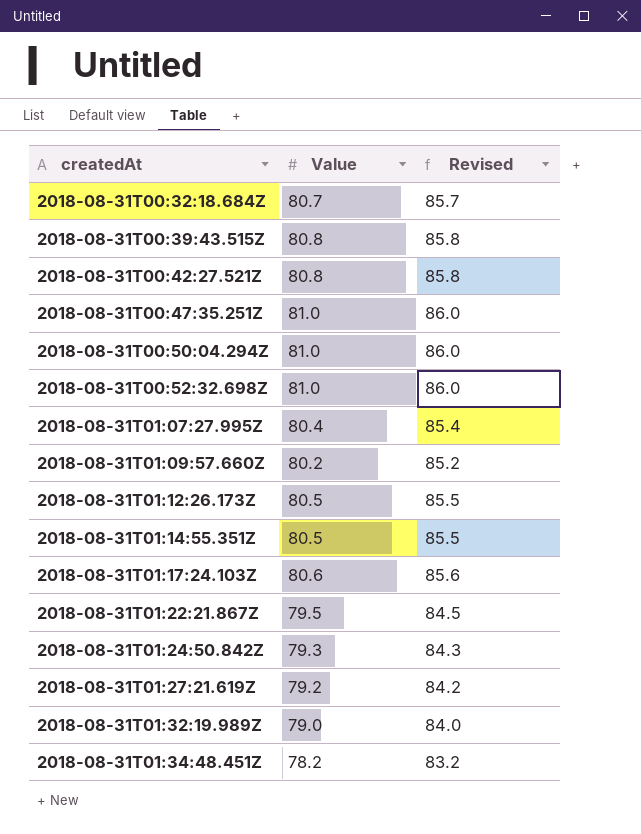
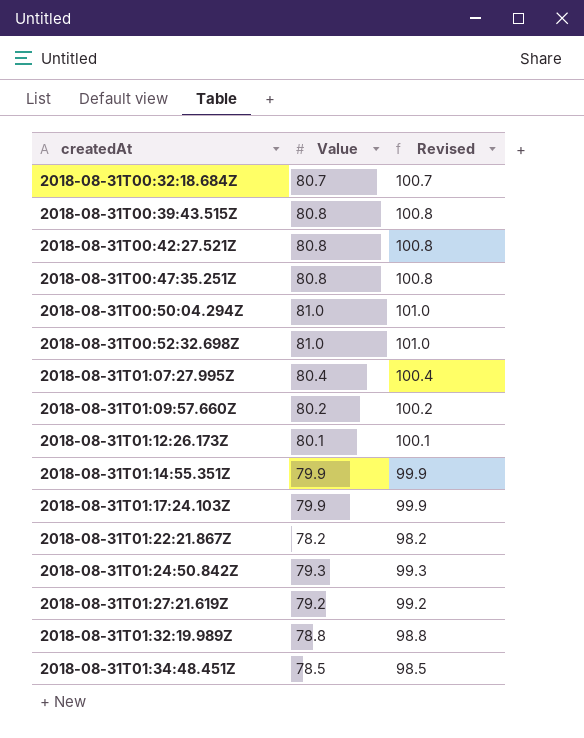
column Revised | formula: [Value] + 5 -> [Value] + 20
2018-08-31T00:47:35.251Z | Value: 81.0 -> 80.8
2018-08-31T01:12:26.173Z | Value: 80.5 -> 80.1
2018-08-31T01:14:55.351Z | Value: 80.5 -> 79.9
2018-08-31T01:17:24.103Z | Value: 80.6 -> 79.9
2018-08-31T01:22:21.867Z | Value: 79.5 -> 78.2
2018-08-31T01:32:19.989Z | Value: 79.0 -> 78.8
2018-08-31T01:34:48.451Z | Value: 78.2 -> 78.5

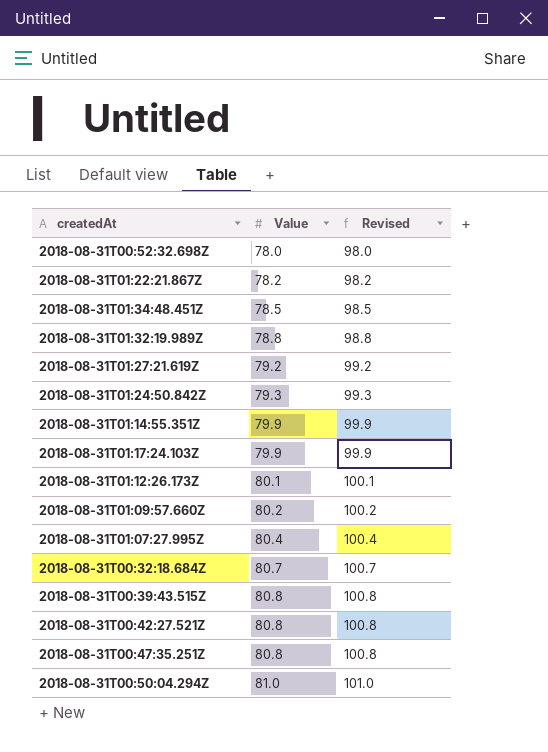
row order: createdAt ascending -> Value ascending
2018-08-31T00:52:32.698Z | Value: 81.0 -> 78.0
2018-08-31T00:52:32.698Z | Revised: 101.0 -> 98.0

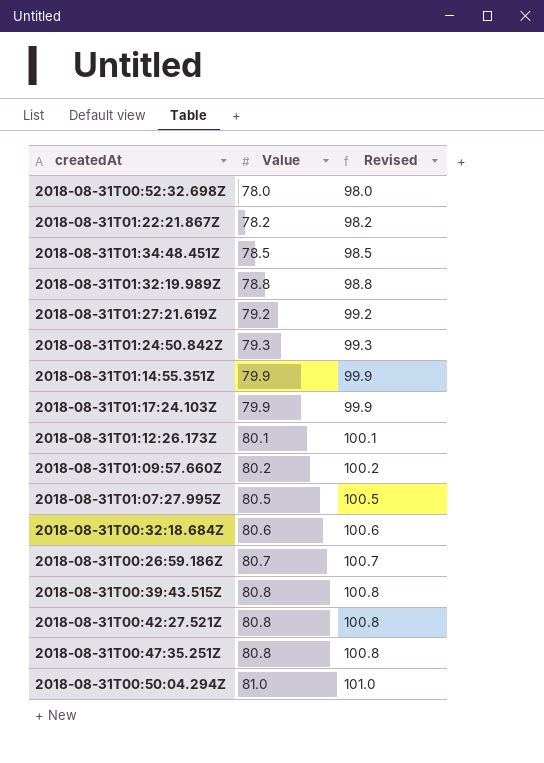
2018-08-31T01:07:27.995Z | Value: 80.4 -> 80.5
2018-08-31T01:07:27.995Z | Revised: 100.4 -> 100.5
2018-08-31T00:32:18.684Z | Value: 80.7 -> 80.6
2018-08-31T00:32:18.684Z | Revised: 100.7 -> 100.6
row 2018-08-31T00:26:59.186Z: none -> 80.7 | 100.7

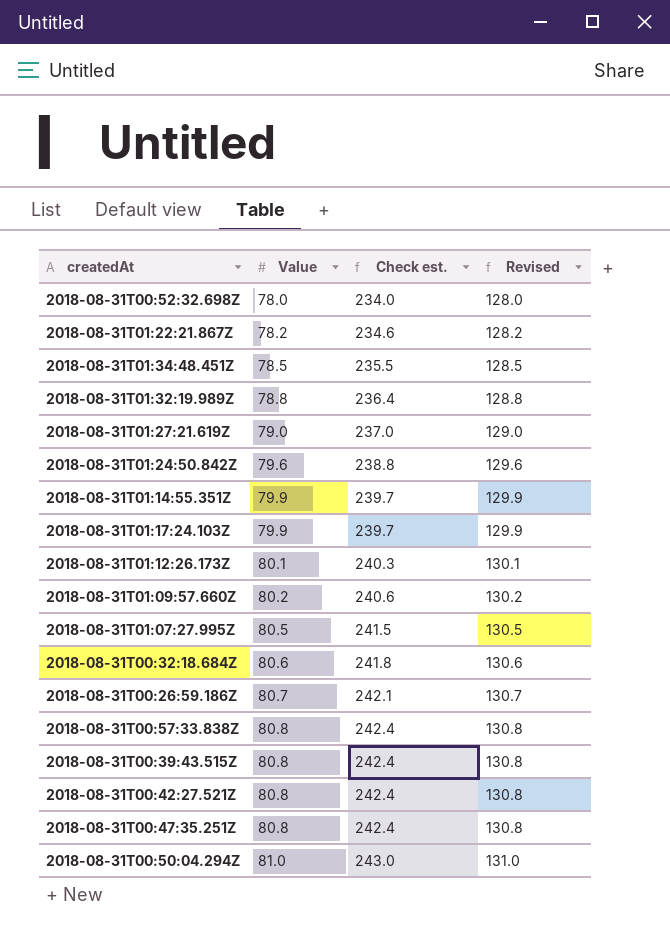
column Check est. | formula: none -> [Value] * 3
column Revised | formula: [Value] + 20 -> [Value] + 50
2018-08-31T01:27:21.619Z | Value: 79.2 -> 79.0
2018-08-31T01:24:50.842Z | Value: 79.3 -> 79.6
row 2018-08-31T00:57:33.838Z: none -> 80.8 | 242.4 | 130.8

